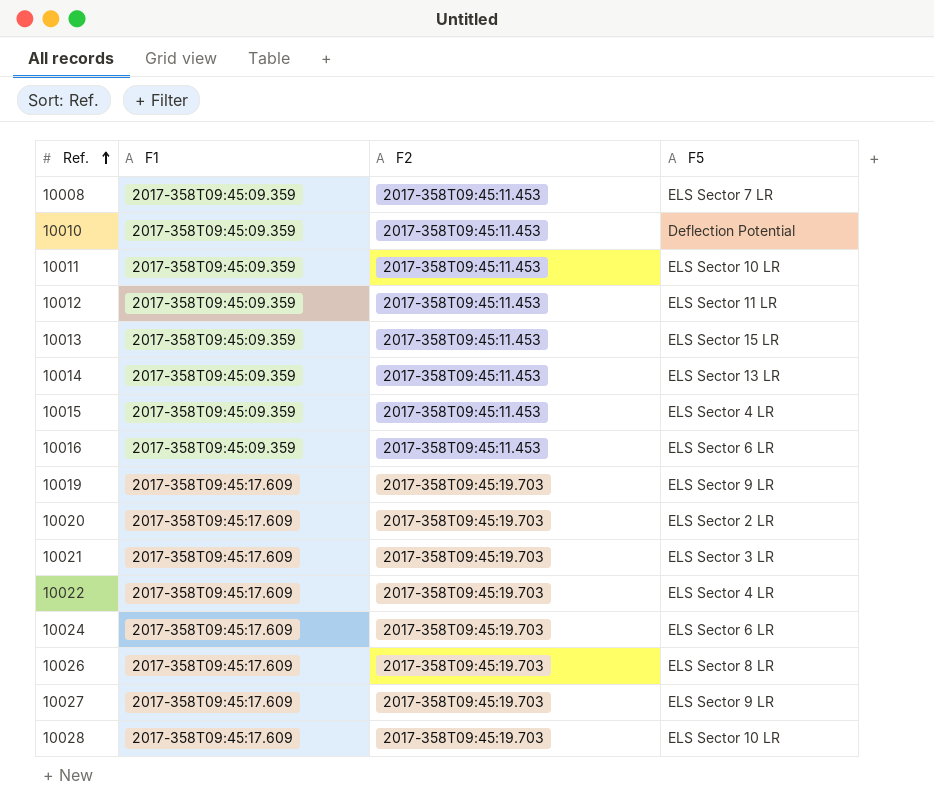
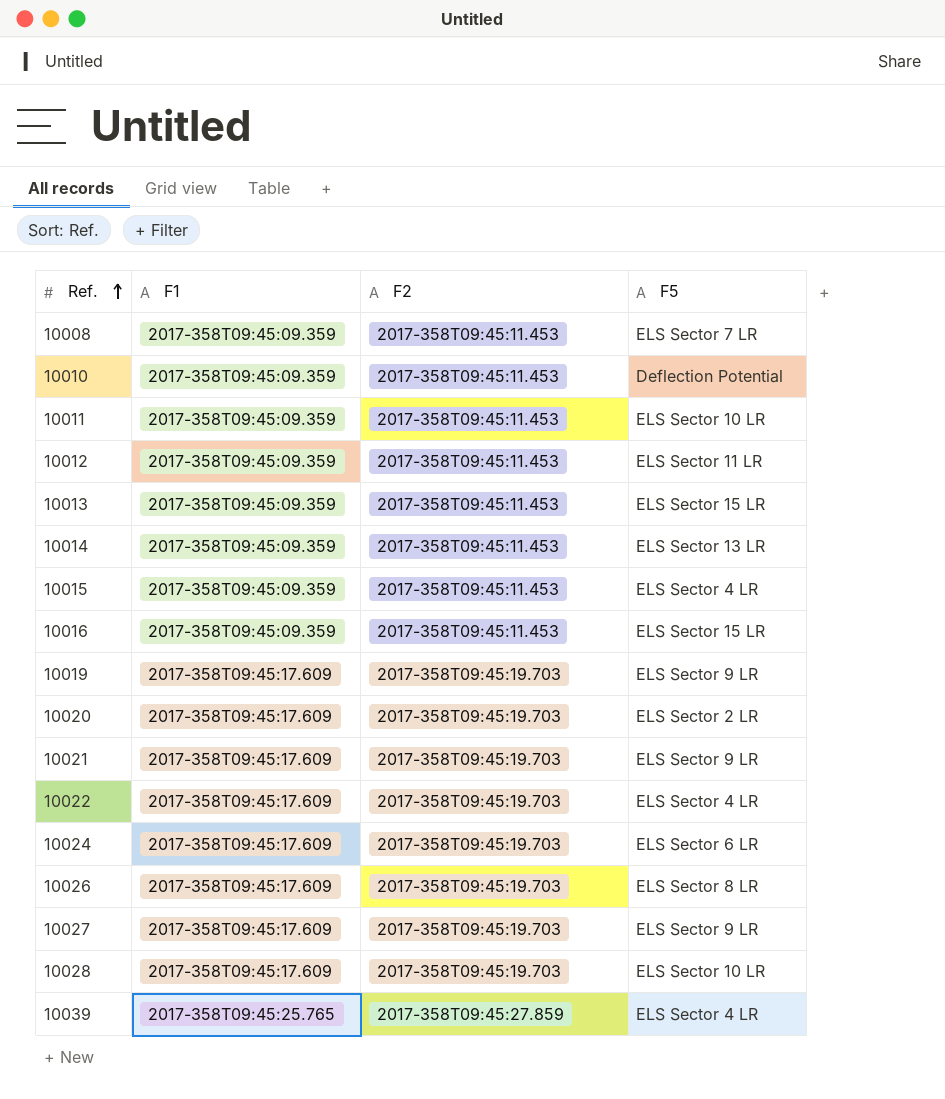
10016 | F5: ELS Sector 6 LR -> ELS Sector 15 LR
10021 | F5: ELS Sector 3 LR -> ELS Sector 9 LR
row 10039: none -> 2017-358T09:45:25.765 | 2017-358T09:45:27.859 | ELS Sector 4 LR

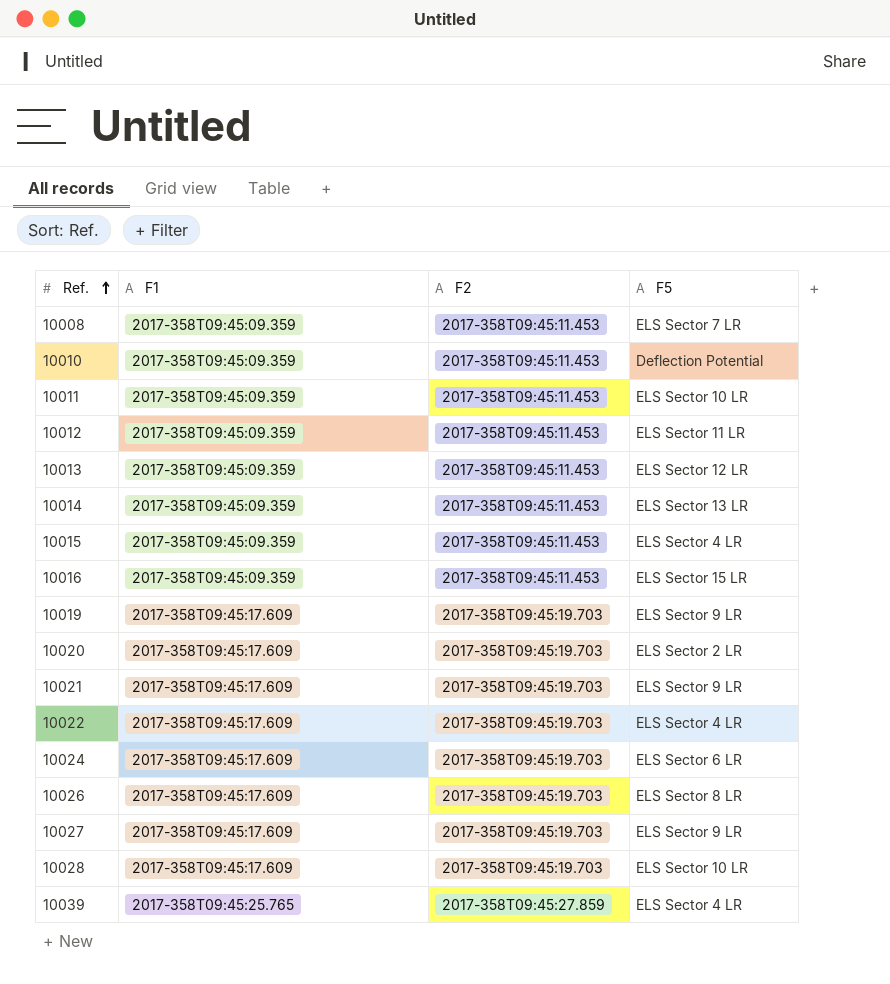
10013 | F5: ELS Sector 15 LR -> ELS Sector 12 LR

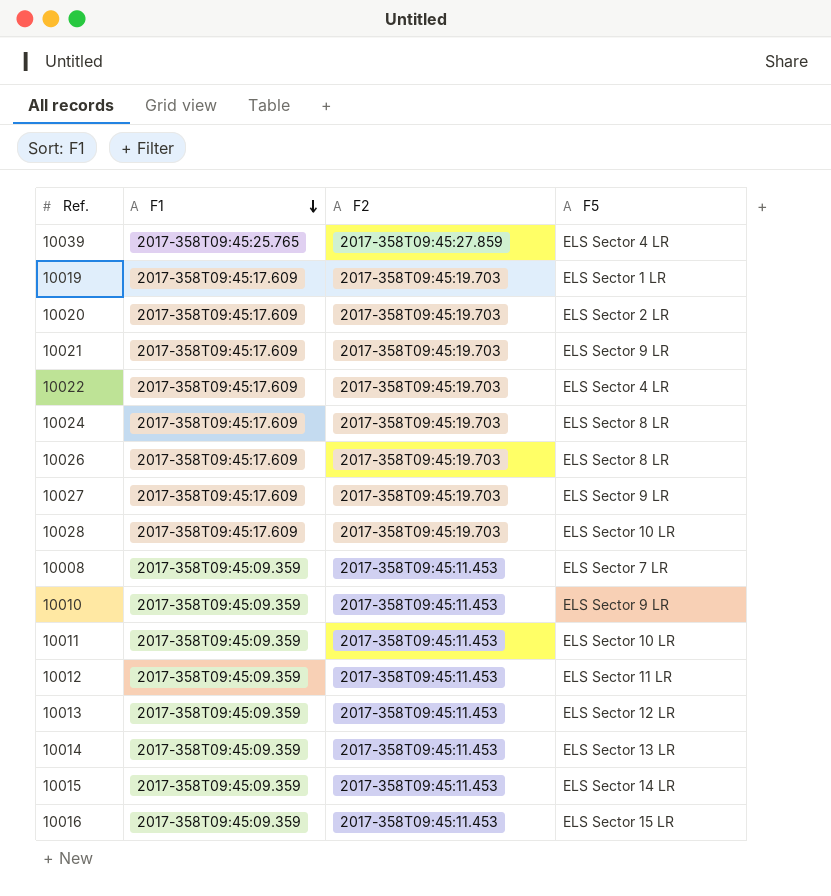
row order: Ref. ascending -> F1 descending
10019 | F5: ELS Sector 9 LR -> ELS Sector 1 LR
10024 | F5: ELS Sector 6 LR -> ELS Sector 8 LR
10010 | F5: Deflection Potential -> ELS Sector 9 LR
10015 | F5: ELS Sector 4 LR -> ELS Sector 14 LR

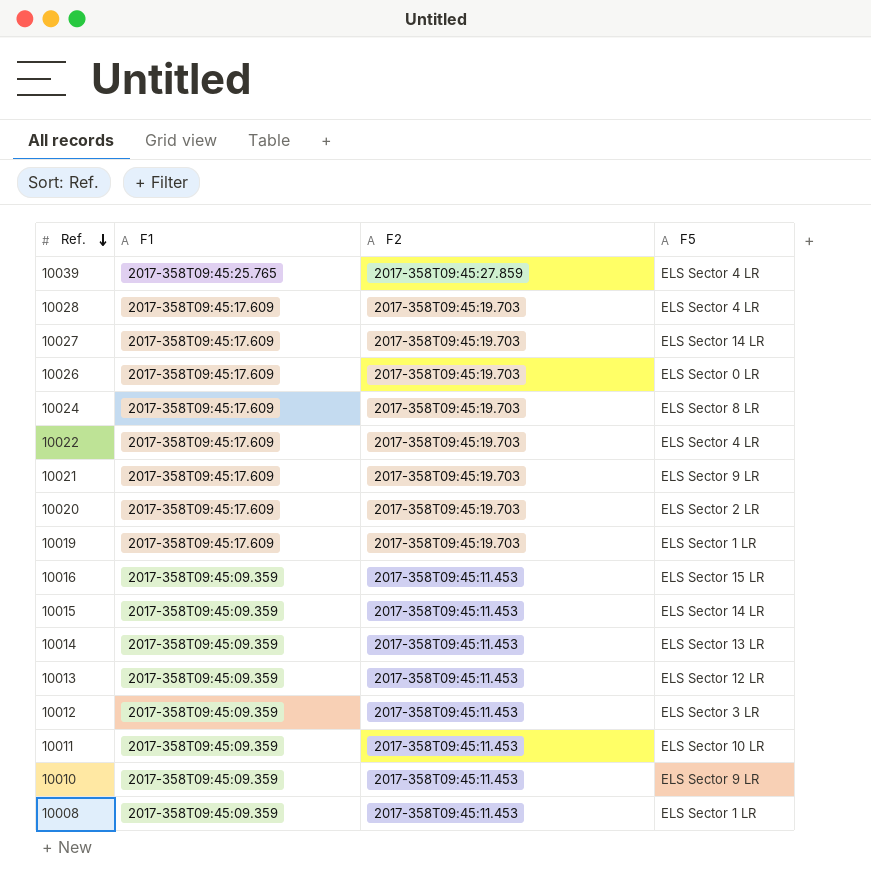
row order: F1 descending -> Ref. descending
10028 | F5: ELS Sector 10 LR -> ELS Sector 4 LR
10027 | F5: ELS Sector 9 LR -> ELS Sector 14 LR
10026 | F5: ELS Sector 8 LR -> ELS Sector 0 LR
10012 | F5: ELS Sector 11 LR -> ELS Sector 3 LR
10008 | F5: ELS Sector 7 LR -> ELS Sector 1 LR

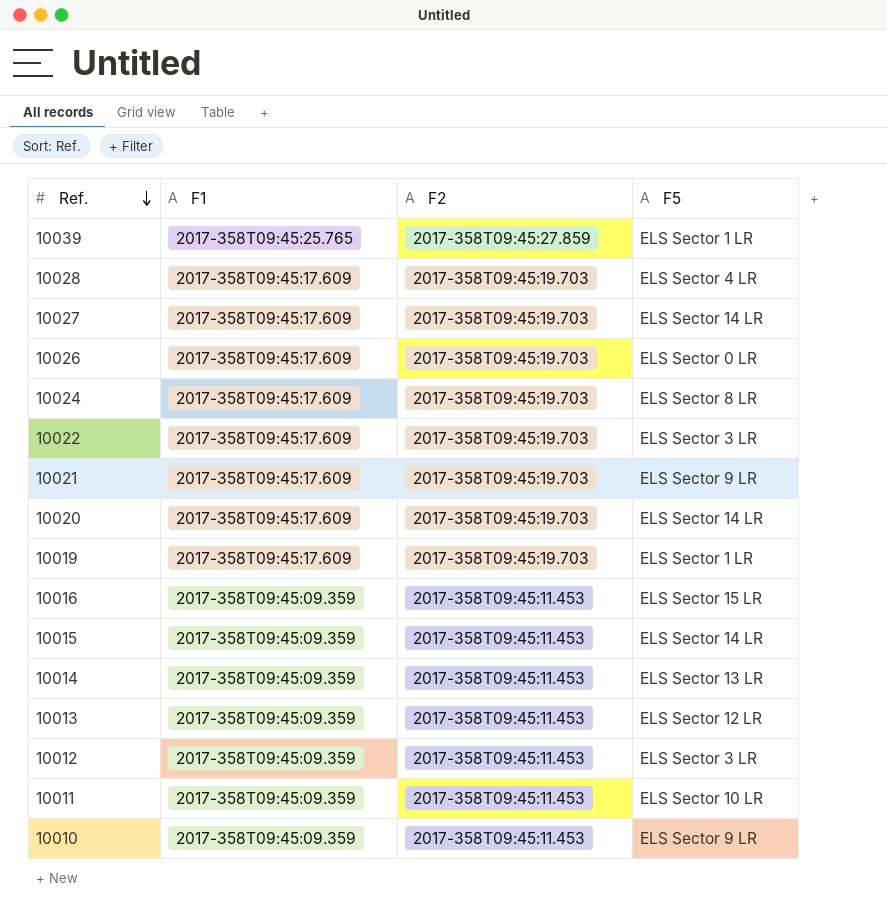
row 10008: 2017-358T09:45:09.359 | 2017-358T09:45:11.453 | ELS Sector 1 LR -> none
10039 | F5: ELS Sector 4 LR -> ELS Sector 1 LR
10022 | F5: ELS Sector 4 LR -> ELS Sector 3 LR
10020 | F5: ELS Sector 2 LR -> ELS Sector 14 LR

